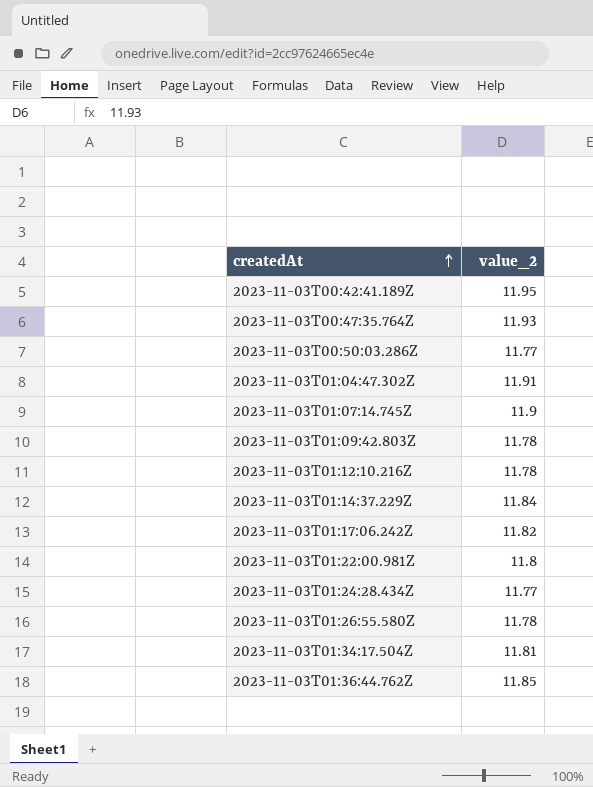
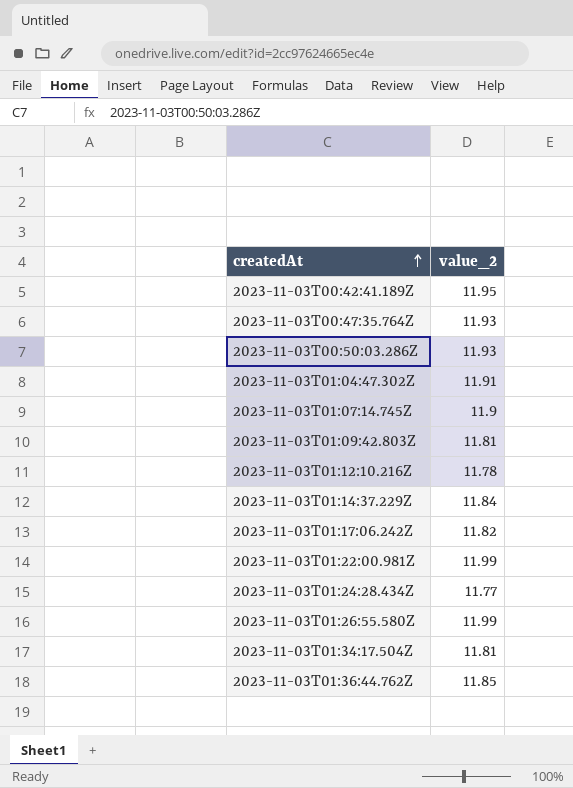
2023-11-03T00:50:03.286Z | value_2: 11.77 -> 11.93
2023-11-03T01:09:42.803Z | value_2: 11.78 -> 11.81
2023-11-03T01:22:00.981Z | value_2: 11.8 -> 11.99
2023-11-03T01:26:55.580Z | value_2: 11.78 -> 11.99

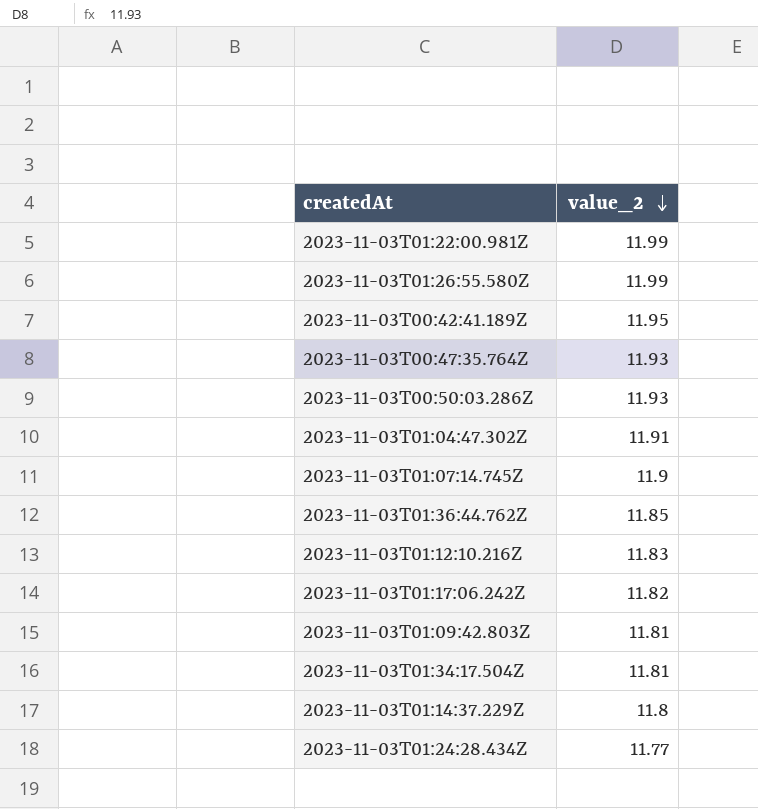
row order: createdAt ascending -> value_2 descending
2023-11-03T01:12:10.216Z | value_2: 11.78 -> 11.83
2023-11-03T01:14:37.229Z | value_2: 11.84 -> 11.8

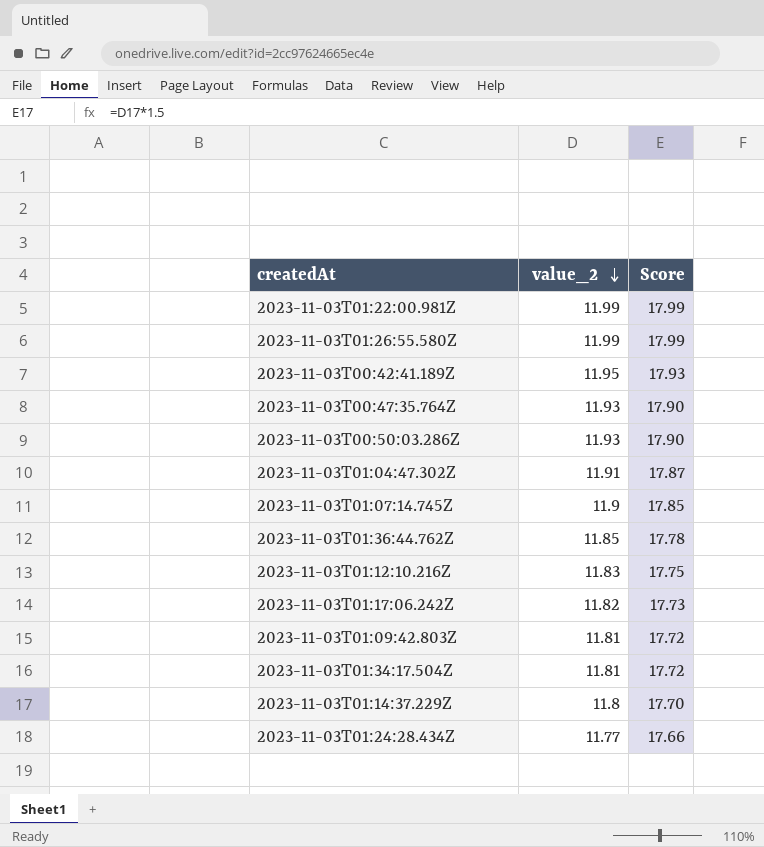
column Score | formula: none -> [value_2] * 1.5

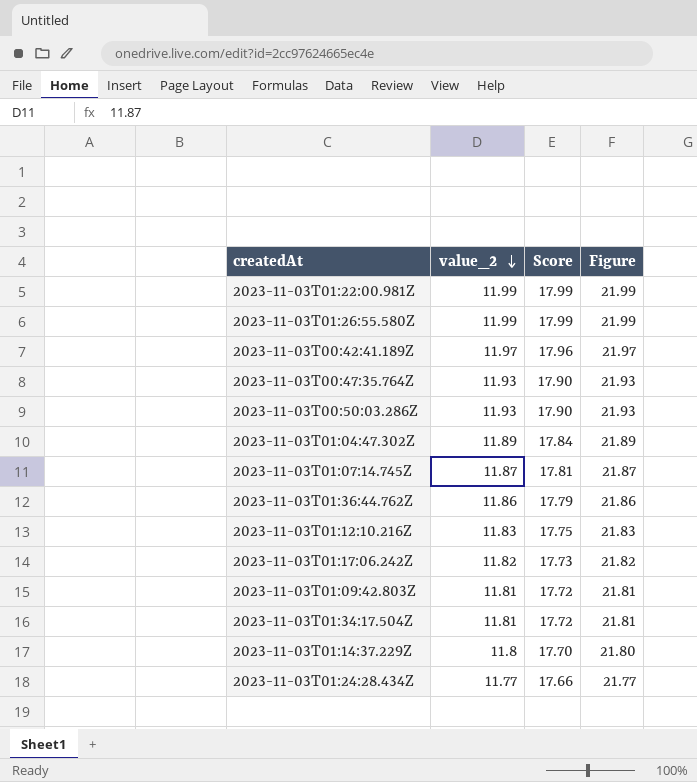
column Figure | formula: none -> [value_2] + 10
2023-11-03T00:42:41.189Z | value_2: 11.95 -> 11.97
2023-11-03T00:42:41.189Z | Score: 17.93 -> 17.96
2023-11-03T01:04:47.302Z | value_2: 11.91 -> 11.89
2023-11-03T01:04:47.302Z | Score: 17.87 -> 17.84
2023-11-03T01:07:14.745Z | value_2: 11.9 -> 11.87
2023-11-03T01:07:14.745Z | Score: 17.85 -> 17.81
2023-11-03T01:36:44.762Z | value_2: 11.85 -> 11.86
2023-11-03T01:36:44.762Z | Score: 17.78 -> 17.79

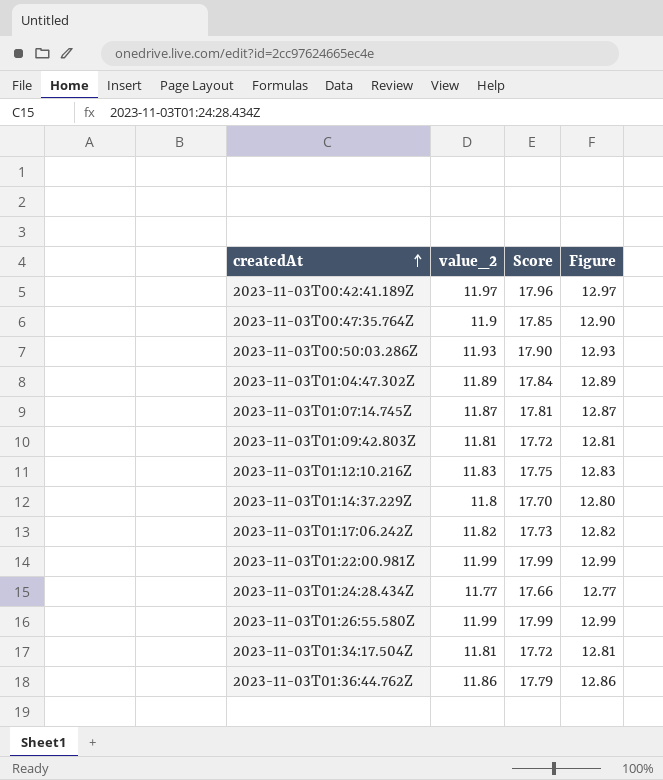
row order: value_2 descending -> createdAt ascending
column Figure | formula: [value_2] + 10 -> [value_2] + 1
2023-11-03T00:47:35.764Z | value_2: 11.93 -> 11.9
2023-11-03T00:47:35.764Z | Score: 17.90 -> 17.85

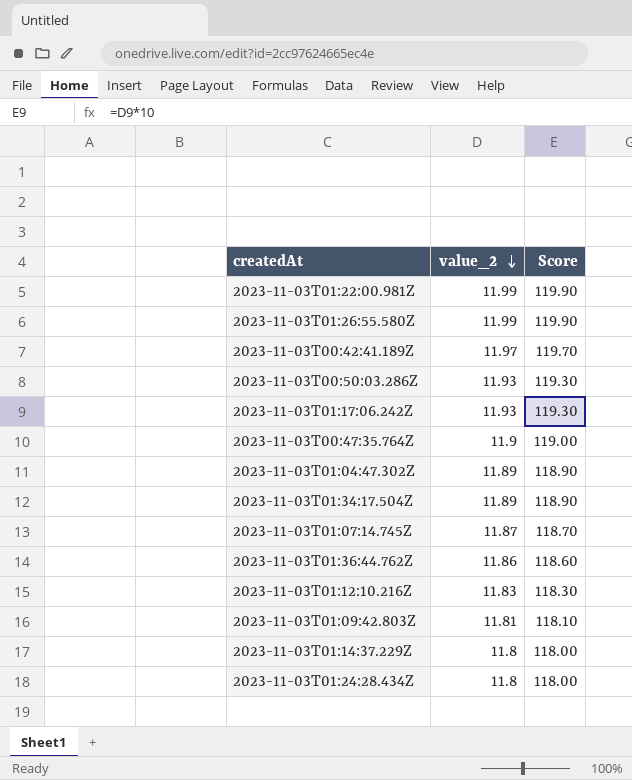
row order: createdAt ascending -> value_2 descending
column Figure | formula: [value_2] + 1 -> none
column Score | formula: [value_2] * 1.5 -> [value_2] * 10
2023-11-03T01:17:06.242Z | value_2: 11.82 -> 11.93
2023-11-03T01:34:17.504Z | value_2: 11.81 -> 11.89
2023-11-03T01:24:28.434Z | value_2: 11.77 -> 11.8

